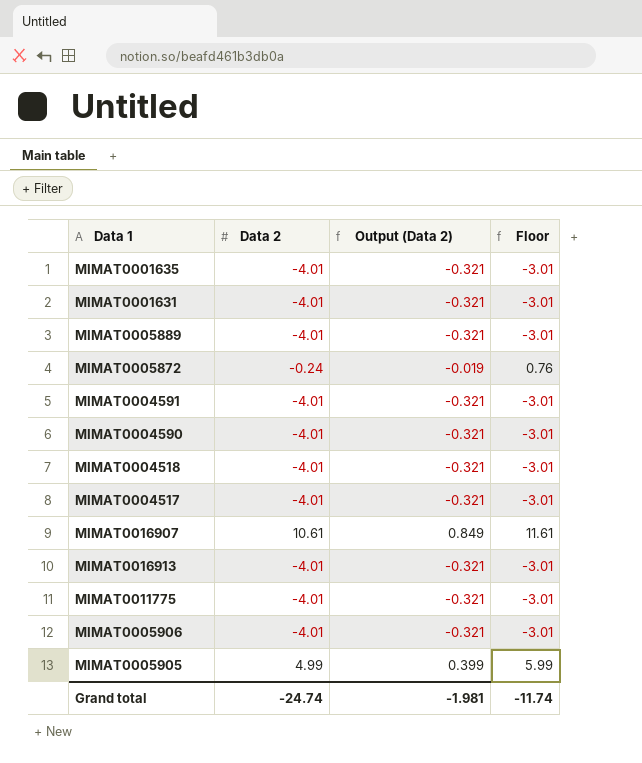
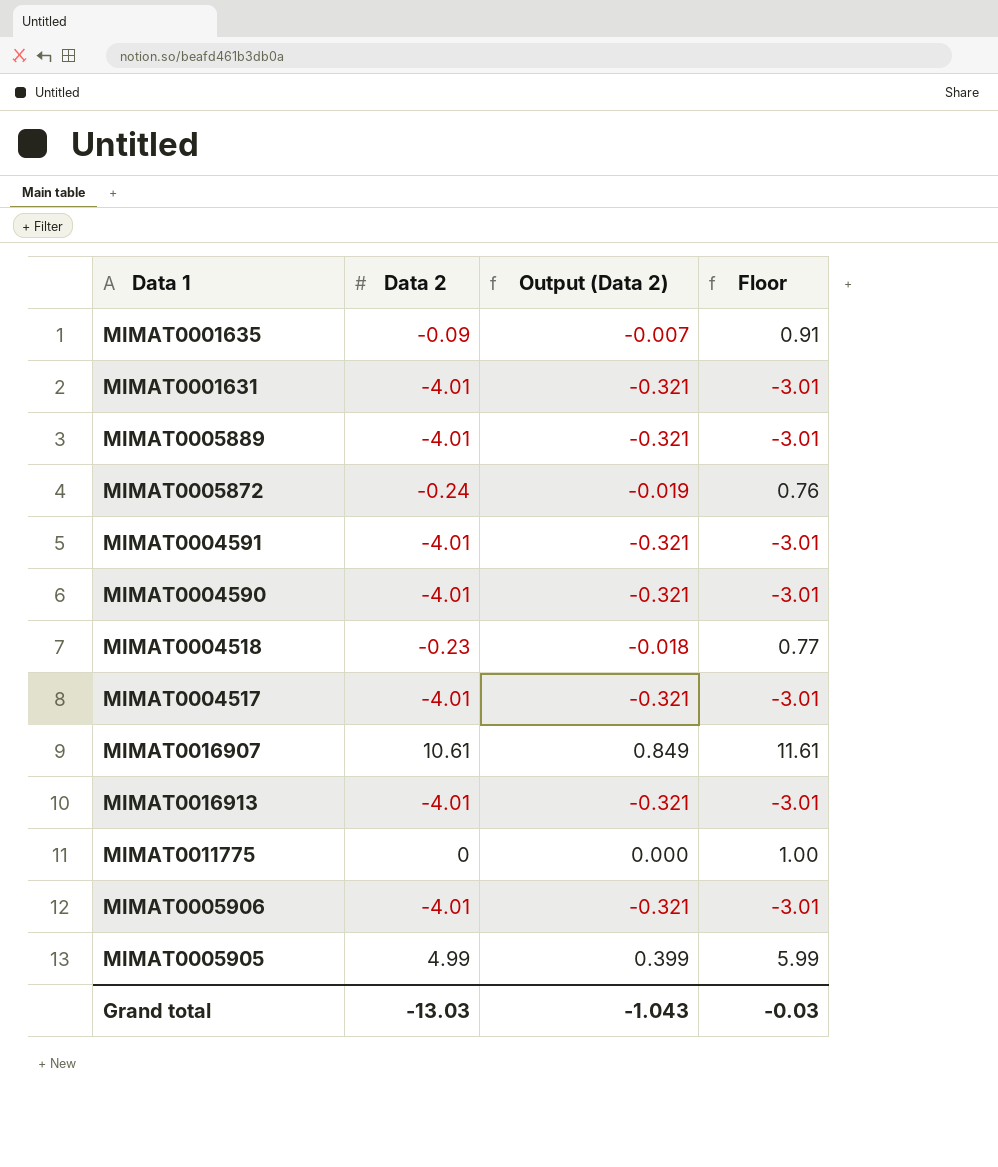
MIMAT0001635 | Data 2: -4.01 -> -0.09
MIMAT0001635 | Output (Data 2): -0.321 -> -0.007
MIMAT0001635 | Floor: -3.01 -> 0.91
MIMAT0004518 | Data 2: -4.01 -> -0.23
MIMAT0004518 | Output (Data 2): -0.321 -> -0.018
MIMAT0004518 | Floor: -3.01 -> 0.77
MIMAT0011775 | Data 2: -4.01 -> 0
MIMAT0011775 | Output (Data 2): -0.321 -> 0.000
MIMAT0011775 | Floor: -3.01 -> 1.00
Grand total | Data 2: -24.74 -> -13.03
Grand total | Output (Data 2): -1.981 -> -1.043
Grand total | Floor: -11.74 -> -0.03

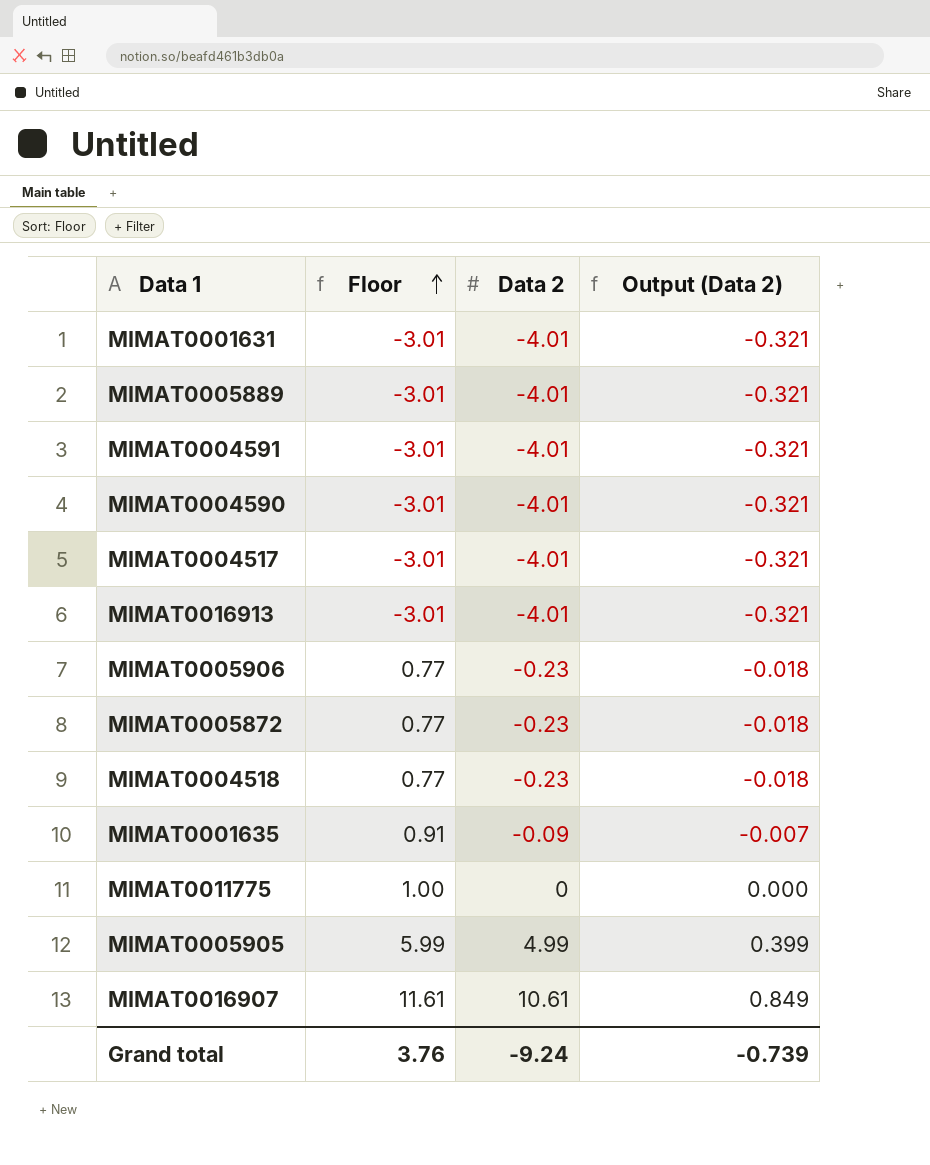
row order: none -> Floor ascending
column Floor | position: 4 -> 2
MIMAT0005906 | Floor: -3.01 -> 0.77
MIMAT0005906 | Data 2: -4.01 -> -0.23
MIMAT0005906 | Output (Data 2): -0.321 -> -0.018
MIMAT0005872 | Floor: 0.76 -> 0.77
MIMAT0005872 | Data 2: -0.24 -> -0.23
MIMAT0005872 | Output (Data 2): -0.019 -> -0.018
Grand total | Floor: -0.03 -> 3.76
Grand total | Data 2: -13.03 -> -9.24
Grand total | Output (Data 2): -1.043 -> -0.739

